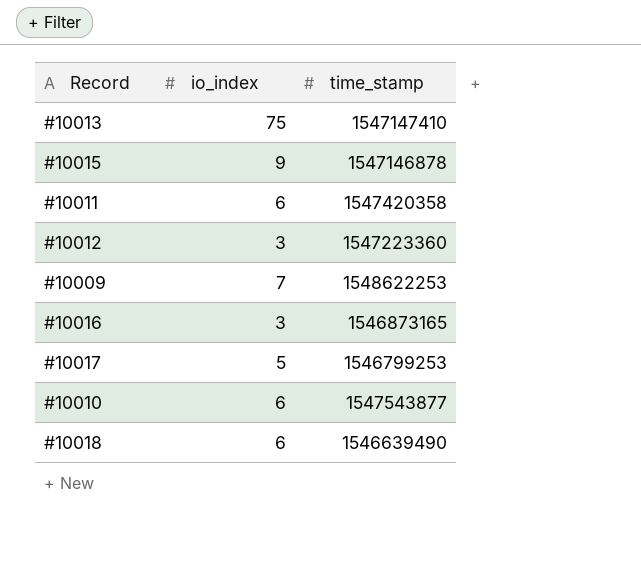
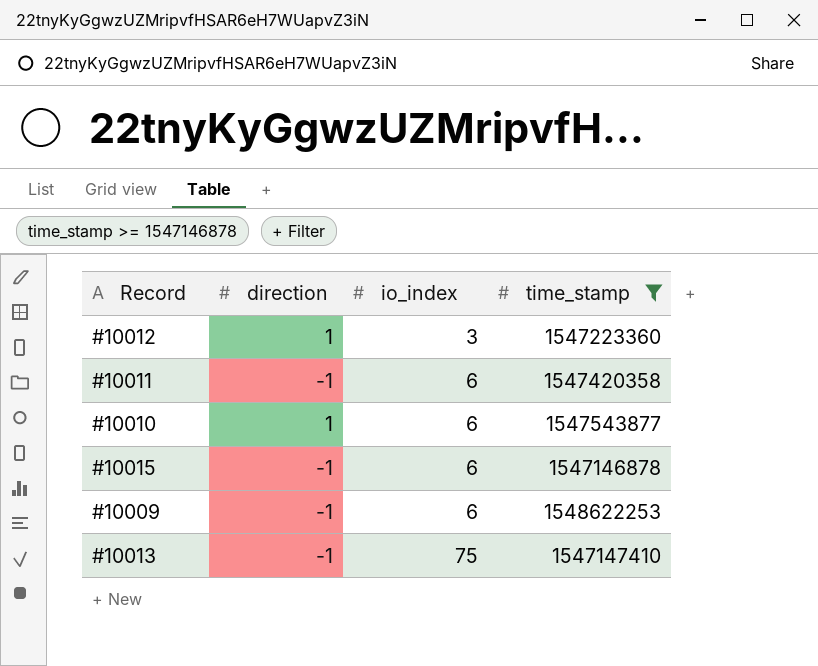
filter: none -> time_stamp >= 1547146878
row order: none -> io_index ascending
column direction | position: none -> 2
#10015 | io_index: 9 -> 6
#10009 | io_index: 7 -> 6

